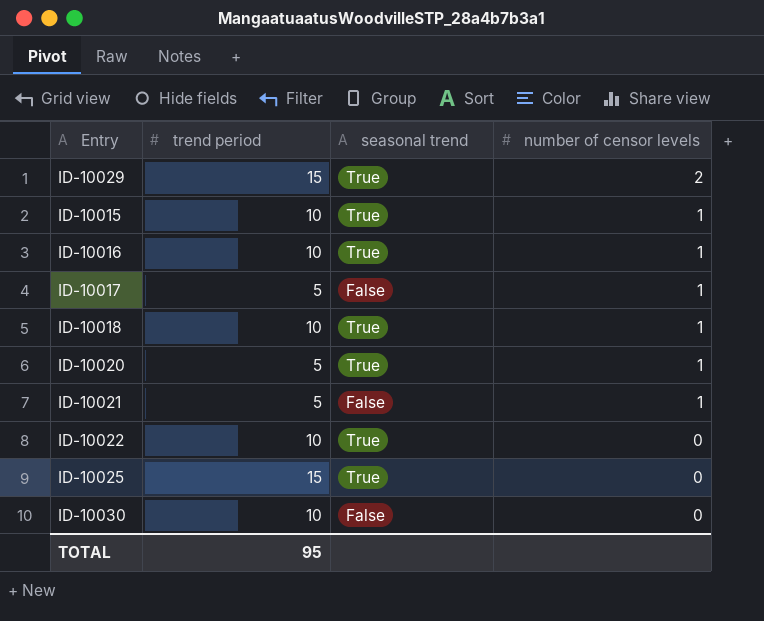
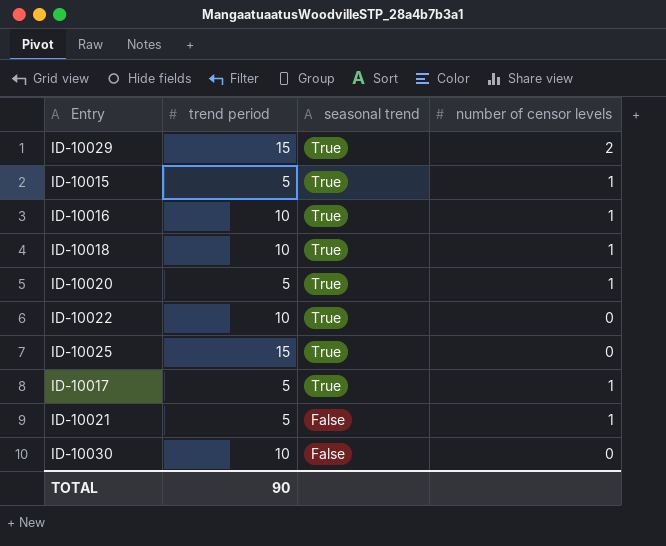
row order: number of censor levels descending -> seasonal trend descending
ID-10015 | trend period: 10 -> 5
ID-10017 | seasonal trend: False -> True
TOTAL | trend period: 95 -> 90

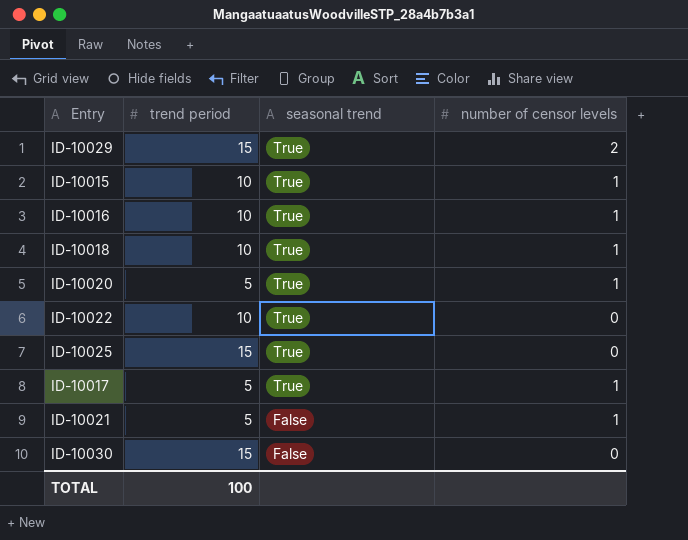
ID-10015 | trend period: 5 -> 10
ID-10030 | trend period: 10 -> 15
TOTAL | trend period: 90 -> 100

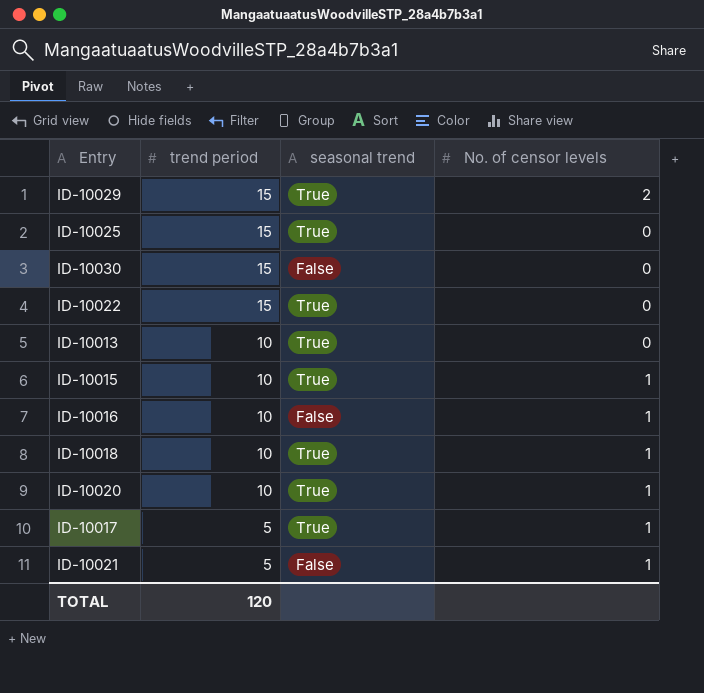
row order: seasonal trend descending -> trend period descending
column name: number of censor levels -> No. of censor levels
ID-10022 | trend period: 10 -> 15
row ID-10013: none -> 10 | True | 0
ID-10016 | seasonal trend: True -> False
ID-10020 | trend period: 5 -> 10
TOTAL | trend period: 100 -> 120

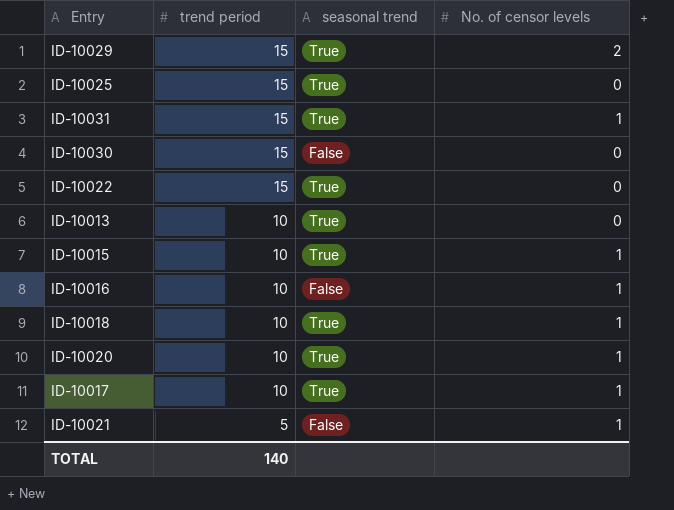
row ID-10031: none -> 15 | True | 1
ID-10017 | trend period: 5 -> 10
TOTAL | trend period: 120 -> 140

